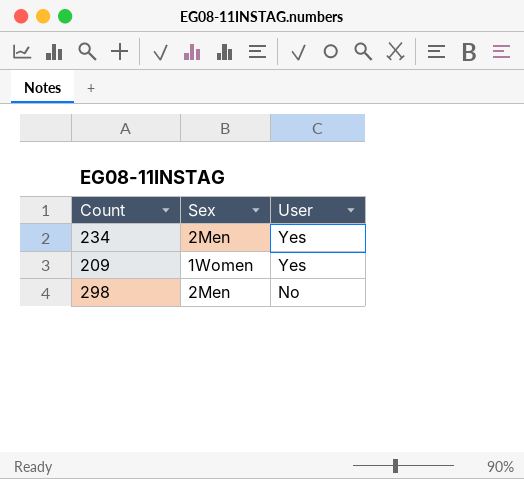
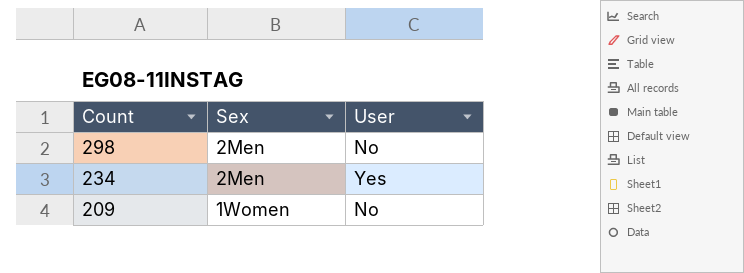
row order: User descending -> Count descending
209 | User: Yes -> No

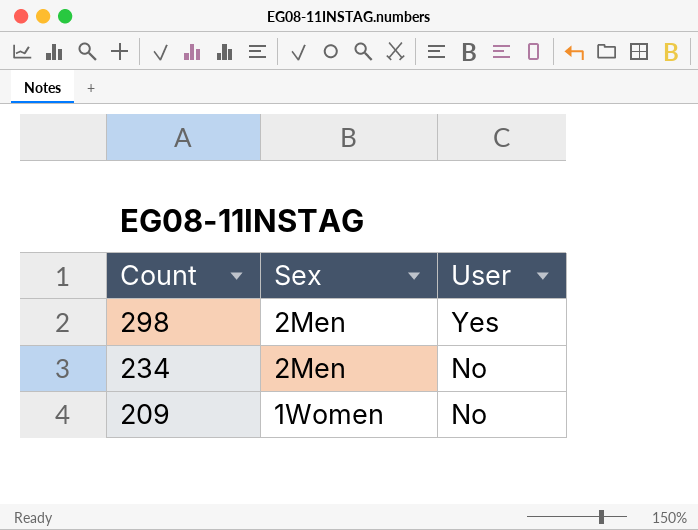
298 | User: No -> Yes
234 | User: Yes -> No

